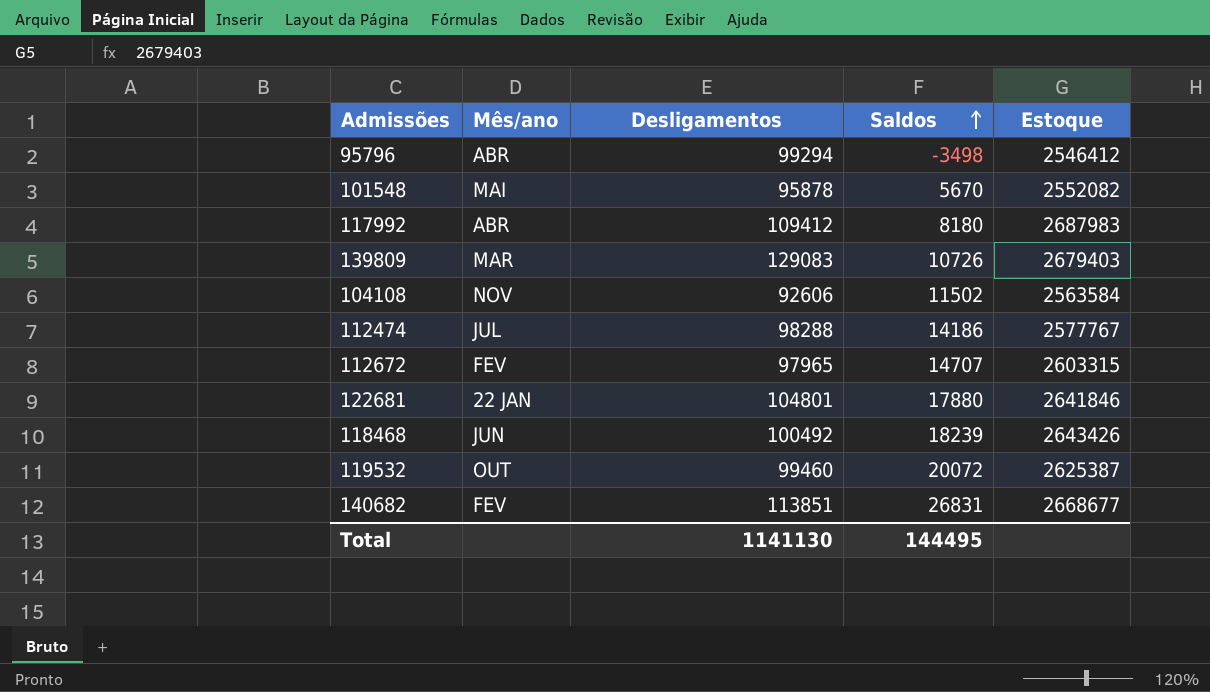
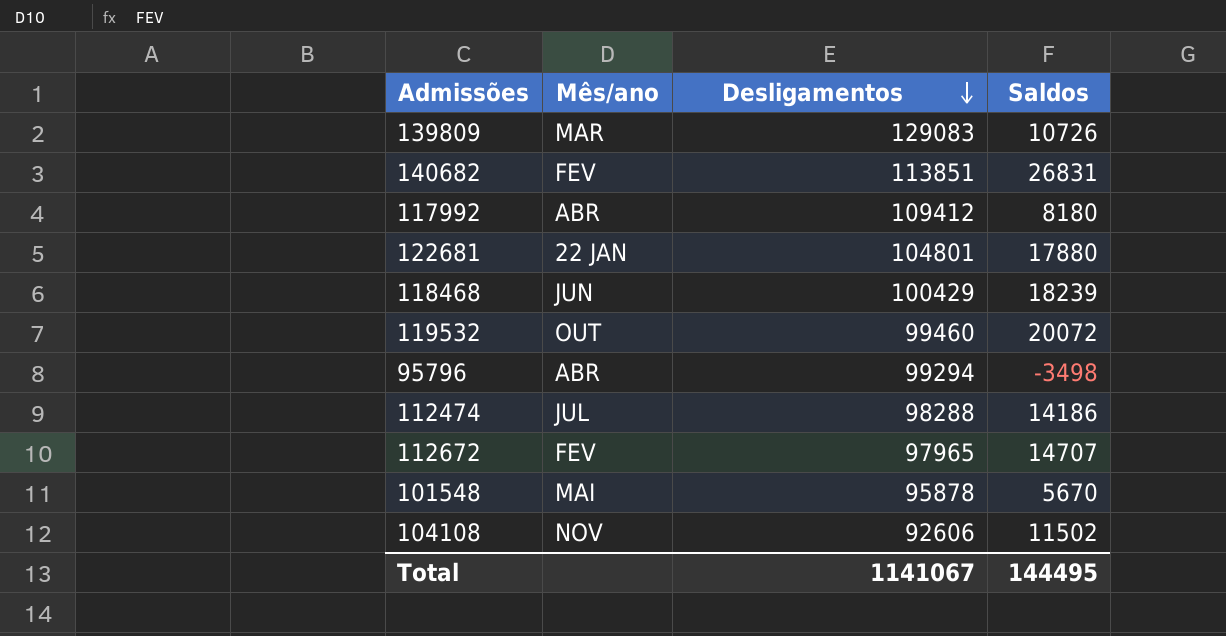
row order: Saldos ascending -> Desligamentos descending
column Estoque | position: 5 -> none
118468 | Desligamentos: 100492 -> 100429
Total | Desligamentos: 1141130 -> 1141067

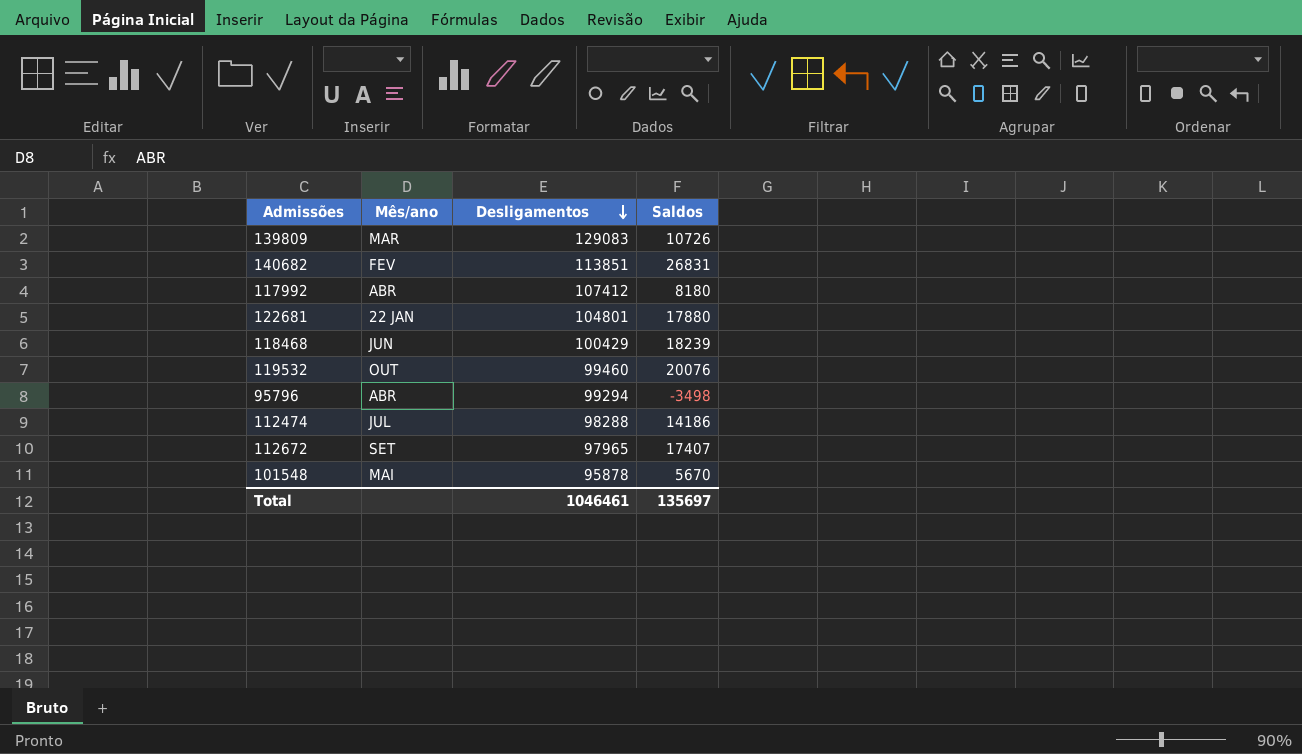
row 104108: NOV | 92606 | 11502 -> none
117992 | Desligamentos: 109412 -> 107412
119532 | Saldos: 20072 -> 20076
112672 | Mês/ano: FEV -> SET
112672 | Saldos: 14707 -> 17407
Total | Desligamentos: 1141067 -> 1046461
Total | Saldos: 144495 -> 135697

